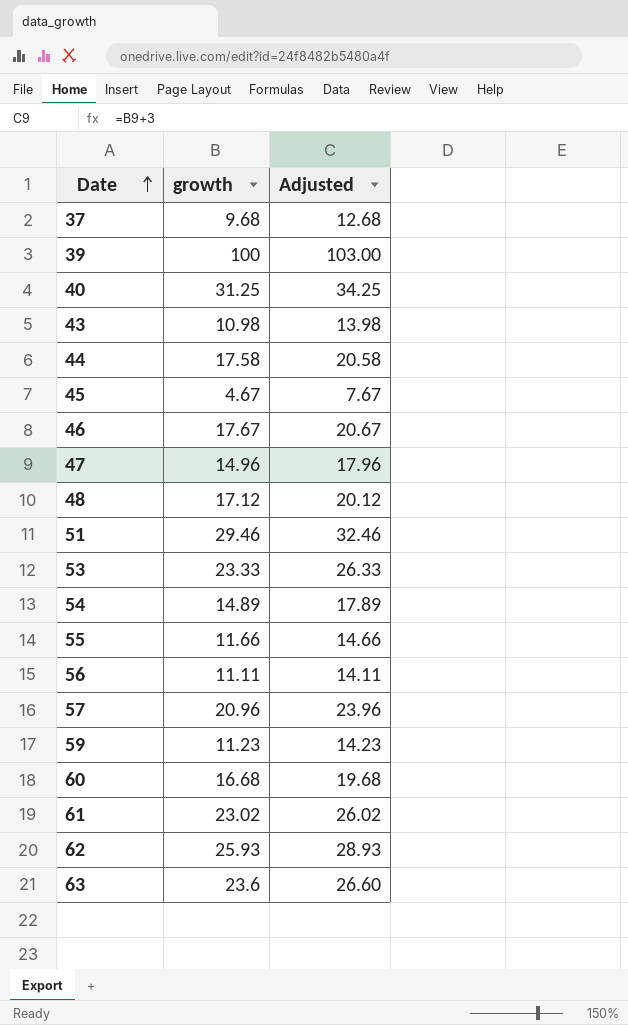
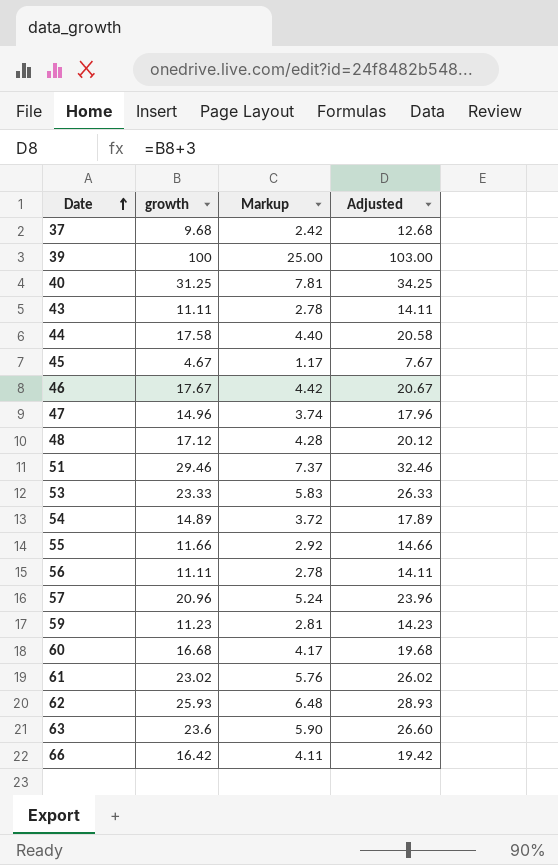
column Markup | formula: none -> [growth] * 0.25
43 | growth: 10.98 -> 11.11
43 | Adjusted: 13.98 -> 14.11
row 66: none -> 16.42 | 4.11 | 19.42

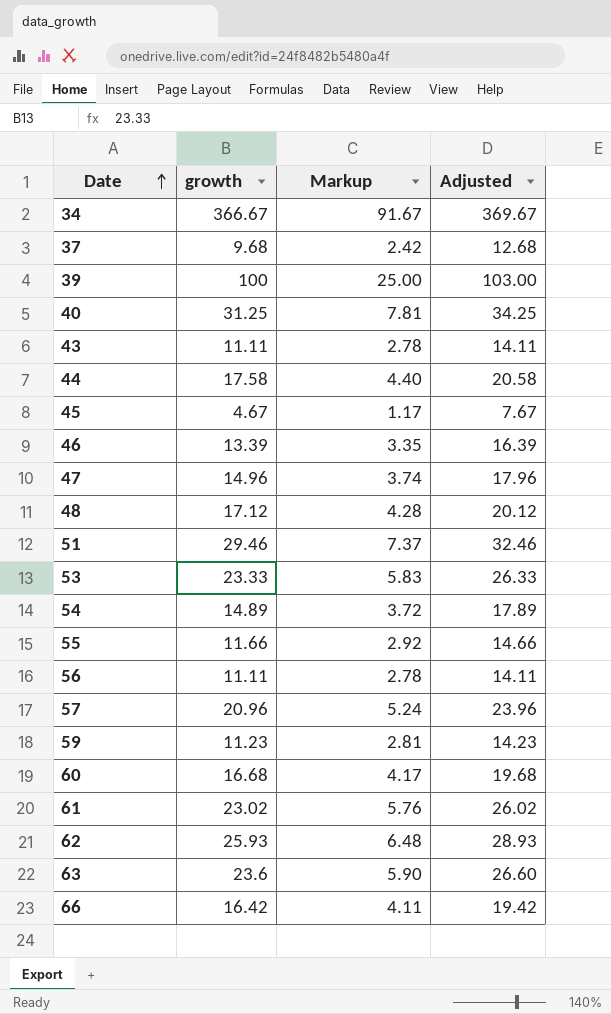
row 34: none -> 366.67 | 91.67 | 369.67
46 | growth: 17.67 -> 13.39
46 | Markup: 4.42 -> 3.35
46 | Adjusted: 20.67 -> 16.39

